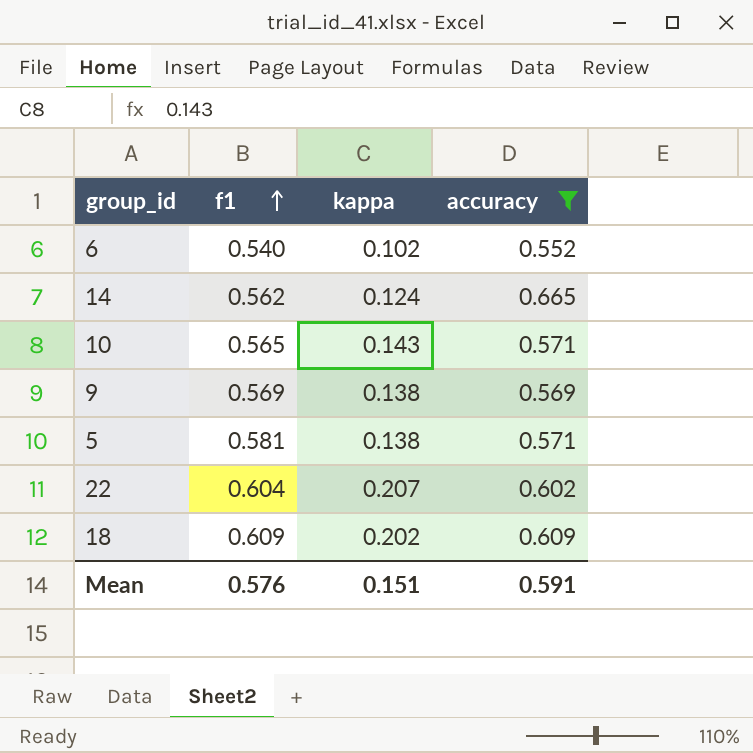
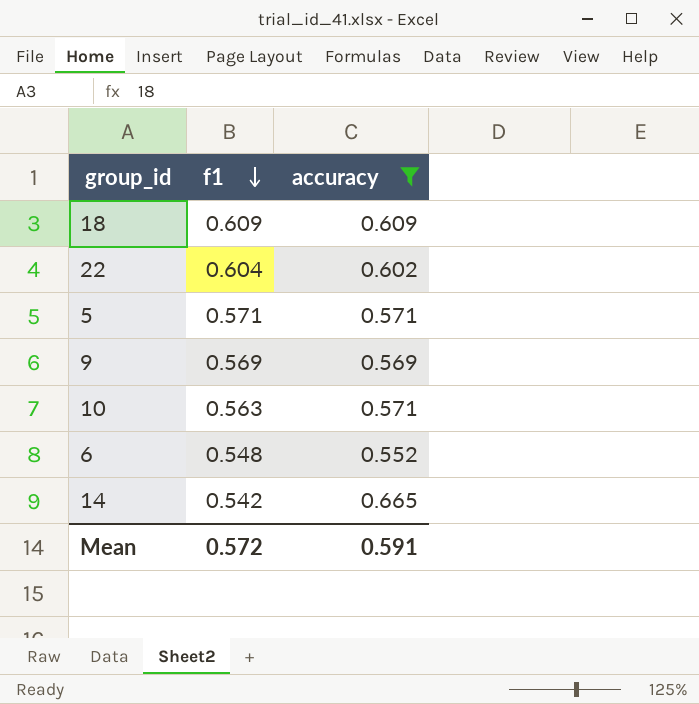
row order: f1 ascending -> f1 descending
column kappa | position: 3 -> none
5 | f1: 0.581 -> 0.571
10 | f1: 0.565 -> 0.563
6 | f1: 0.540 -> 0.548
14 | f1: 0.562 -> 0.542
Mean | f1: 0.576 -> 0.572

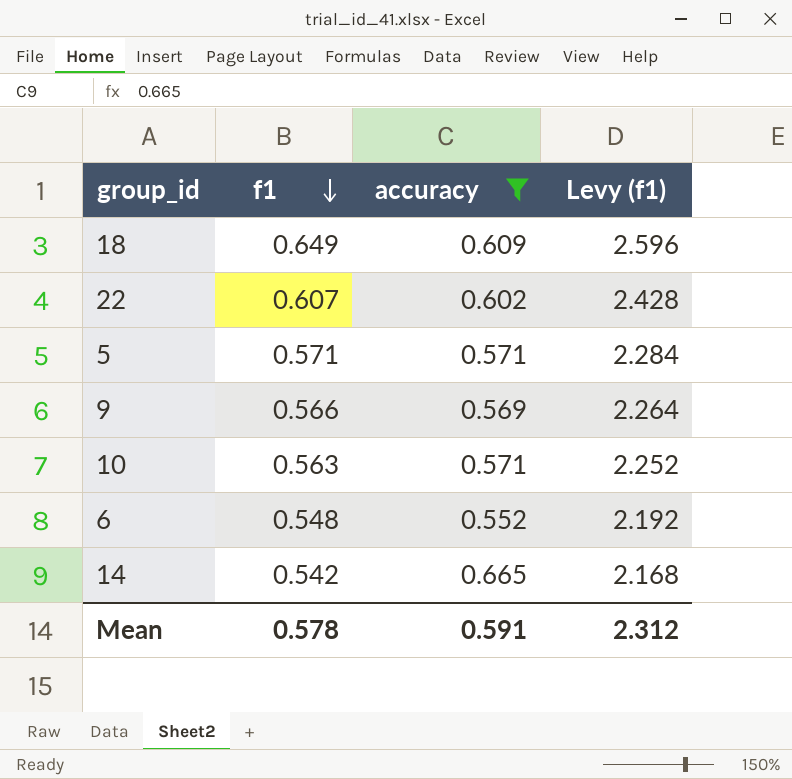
column Levy (f1) | formula: none -> [f1] * 4
18 | f1: 0.609 -> 0.649
22 | f1: 0.604 -> 0.607
9 | f1: 0.569 -> 0.566
Mean | f1: 0.572 -> 0.578

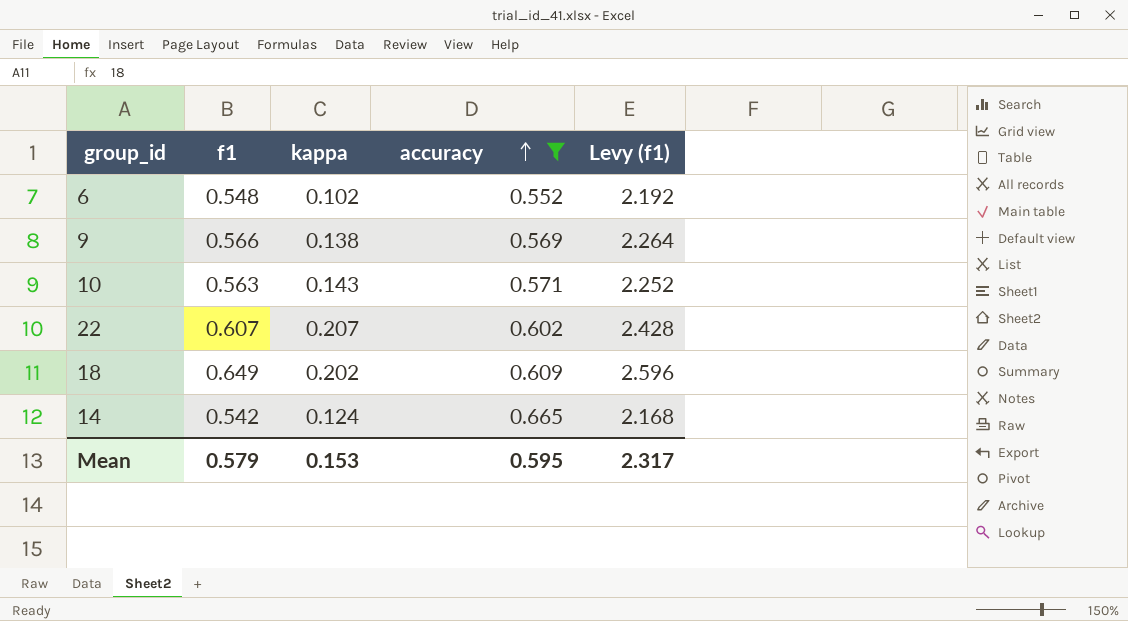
row order: f1 descending -> accuracy ascending
column kappa | position: none -> 3
row 5: 0.571 | 0.571 | 2.284 -> none
Mean | f1: 0.578 -> 0.579
Mean | accuracy: 0.591 -> 0.595
Mean | Levy (f1): 2.312 -> 2.317

